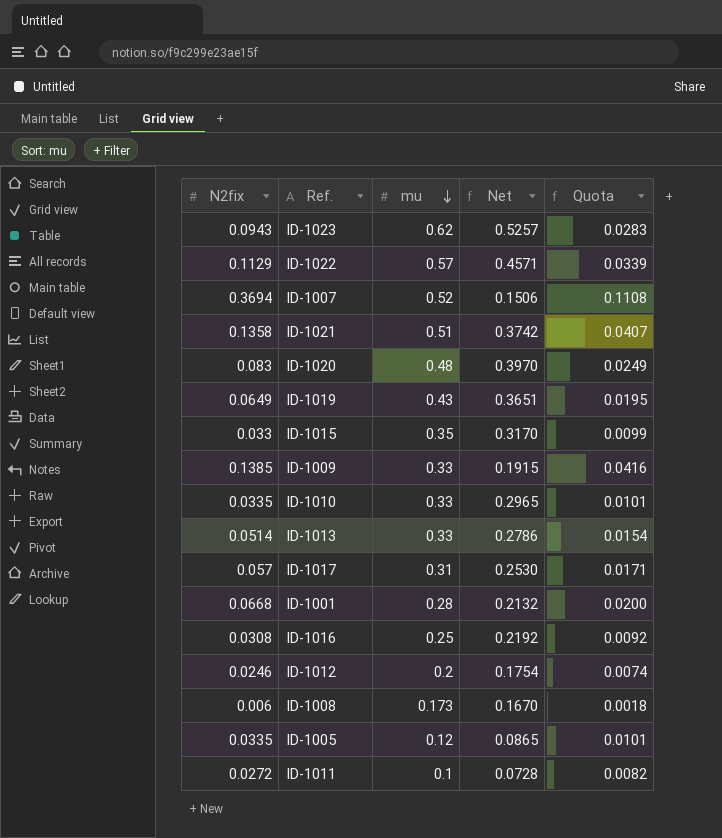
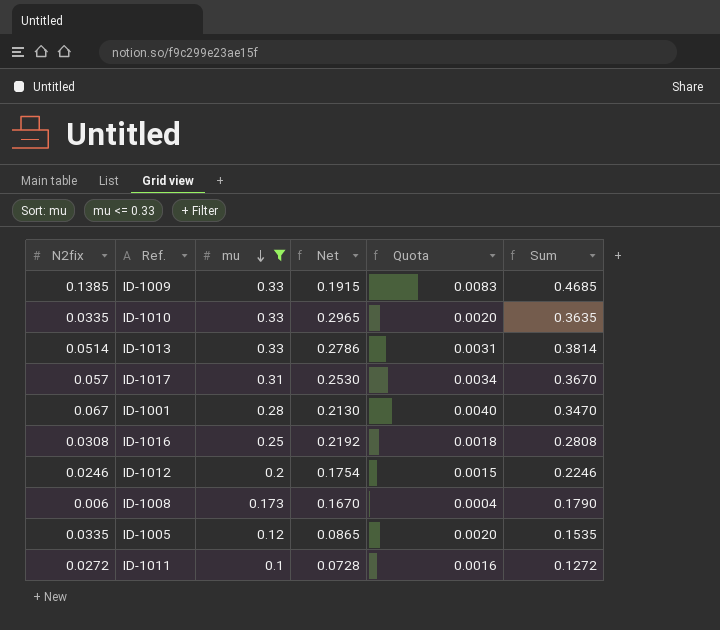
filter: none -> mu <= 0.33
column Quota | formula: [N2fix] * 0.3 -> [N2fix] * 0.06
column Sum | formula: none -> [N2fix] + [mu]
ID-1001 | N2fix: 0.0668 -> 0.067
ID-1001 | Net: 0.2132 -> 0.2130

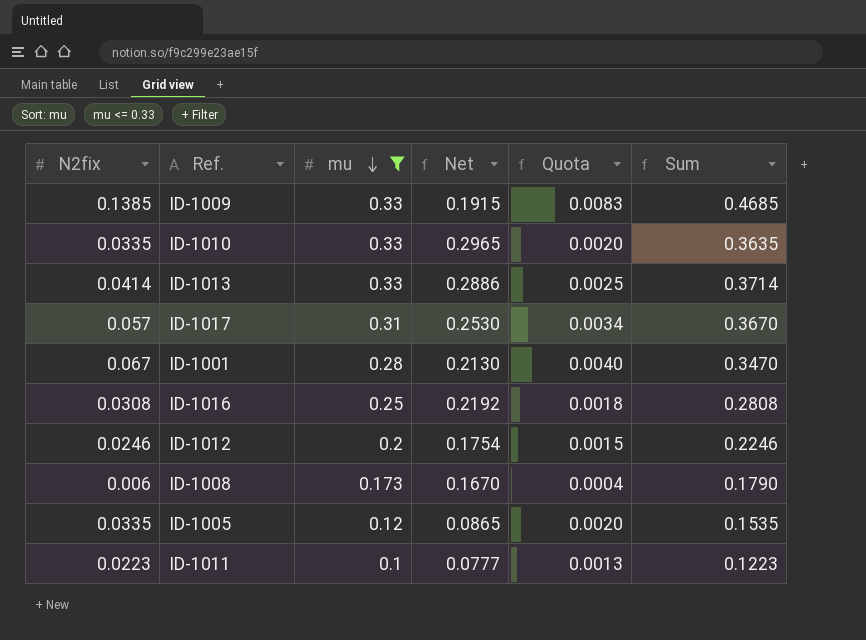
ID-1013 | N2fix: 0.0514 -> 0.0414
ID-1013 | Net: 0.2786 -> 0.2886
ID-1013 | Quota: 0.0031 -> 0.0025
ID-1013 | Sum: 0.3814 -> 0.3714
ID-1011 | N2fix: 0.0272 -> 0.0223
ID-1011 | Net: 0.0728 -> 0.0777
ID-1011 | Quota: 0.0016 -> 0.0013
ID-1011 | Sum: 0.1272 -> 0.1223

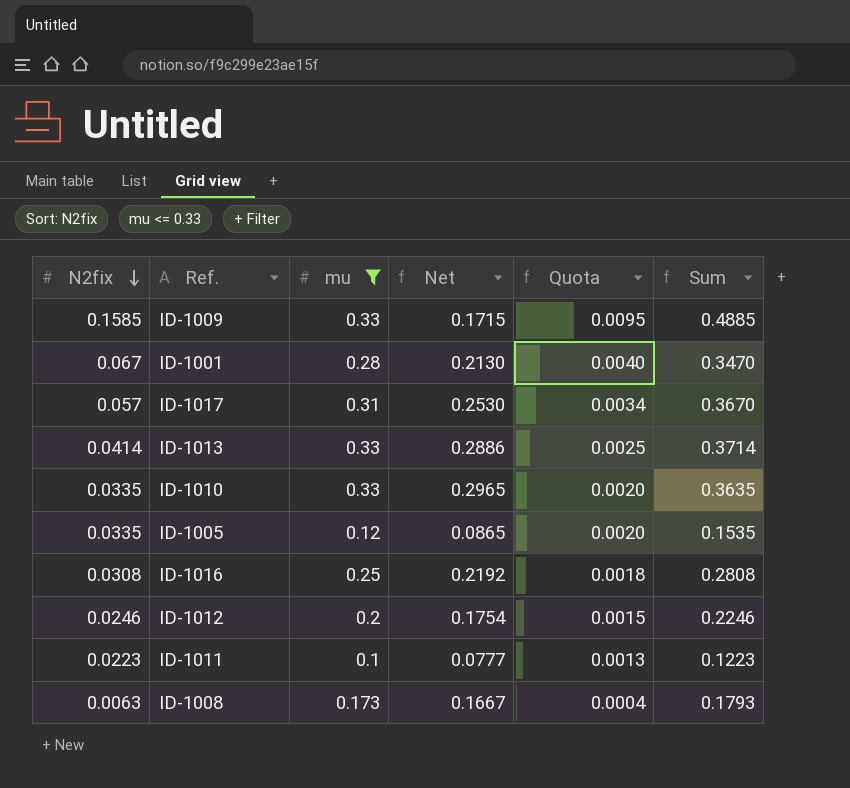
row order: mu descending -> N2fix descending
ID-1009 | N2fix: 0.1385 -> 0.1585
ID-1009 | Net: 0.1915 -> 0.1715
ID-1009 | Quota: 0.0083 -> 0.0095
ID-1009 | Sum: 0.4685 -> 0.4885
ID-1008 | N2fix: 0.006 -> 0.0063
ID-1008 | Net: 0.1670 -> 0.1667
ID-1008 | Sum: 0.1790 -> 0.1793

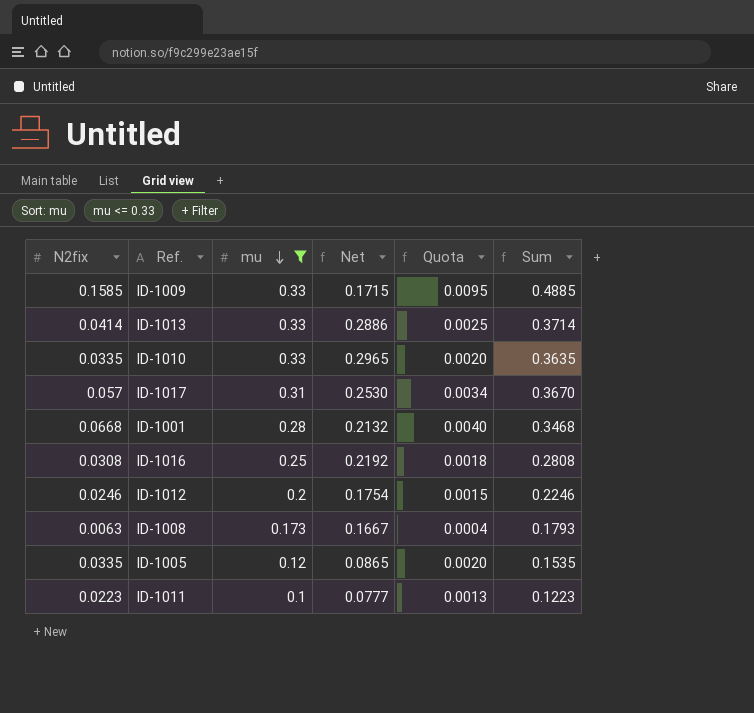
row order: N2fix descending -> mu descending
ID-1001 | N2fix: 0.067 -> 0.0668
ID-1001 | Net: 0.2130 -> 0.2132
ID-1001 | Sum: 0.3470 -> 0.3468

